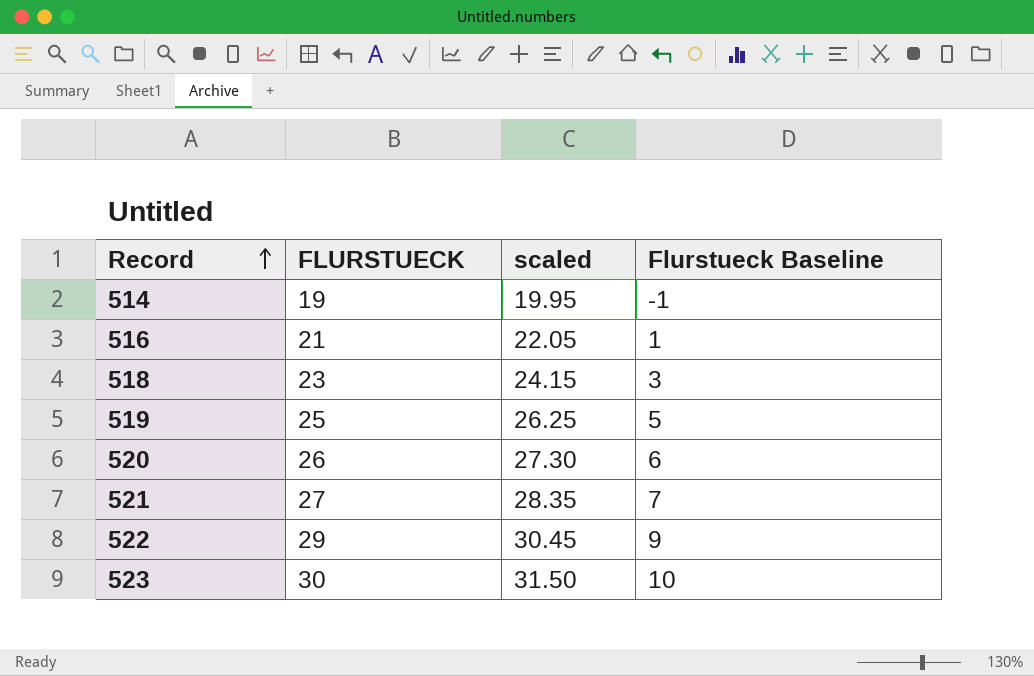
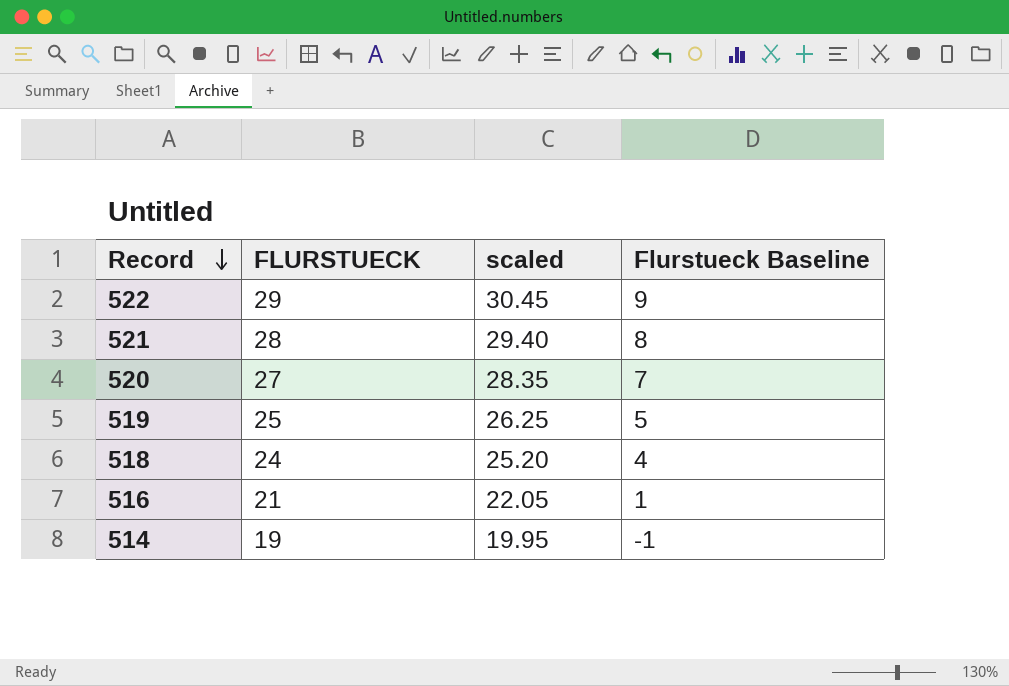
row order: Record ascending -> Record descending
row 523: 30 | 31.50 | 10 -> none
521 | FLURSTUECK: 27 -> 28
521 | scaled: 28.35 -> 29.40
521 | Flurstueck Baseline: 7 -> 8
520 | FLURSTUECK: 26 -> 27
520 | scaled: 27.30 -> 28.35
520 | Flurstueck Baseline: 6 -> 7
518 | FLURSTUECK: 23 -> 24
518 | scaled: 24.15 -> 25.20
518 | Flurstueck Baseline: 3 -> 4

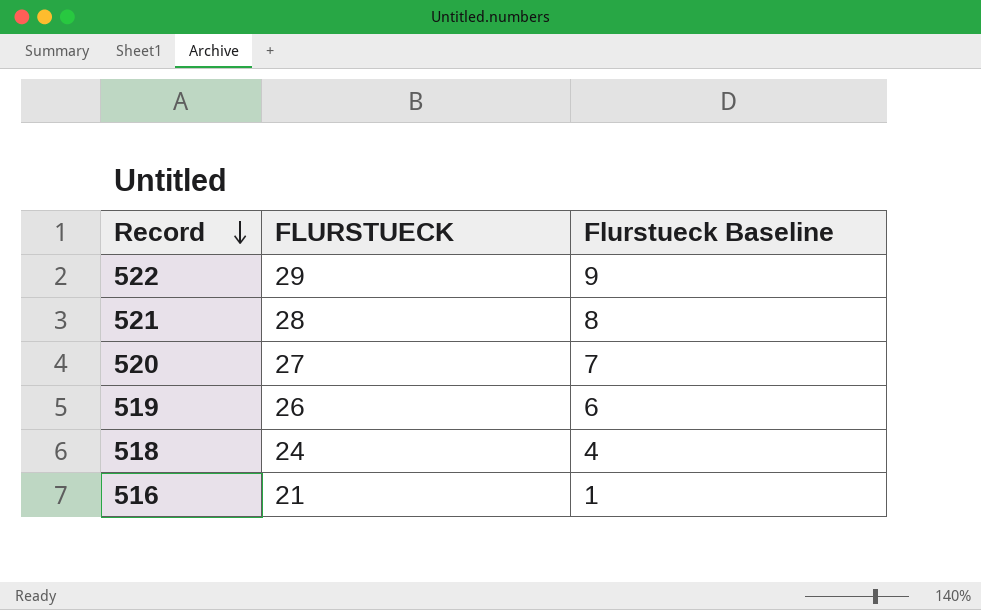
column scaled | formula: [FLURSTUECK] * 1.05 -> none
row 514: 19 | 19.95 | -1 -> none
519 | FLURSTUECK: 25 -> 26
519 | Flurstueck Baseline: 5 -> 6

